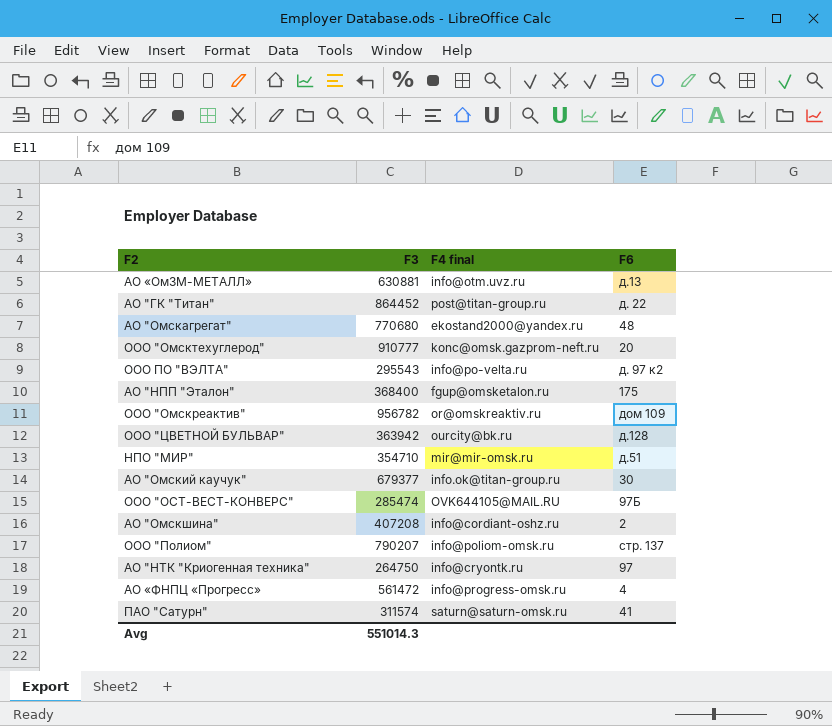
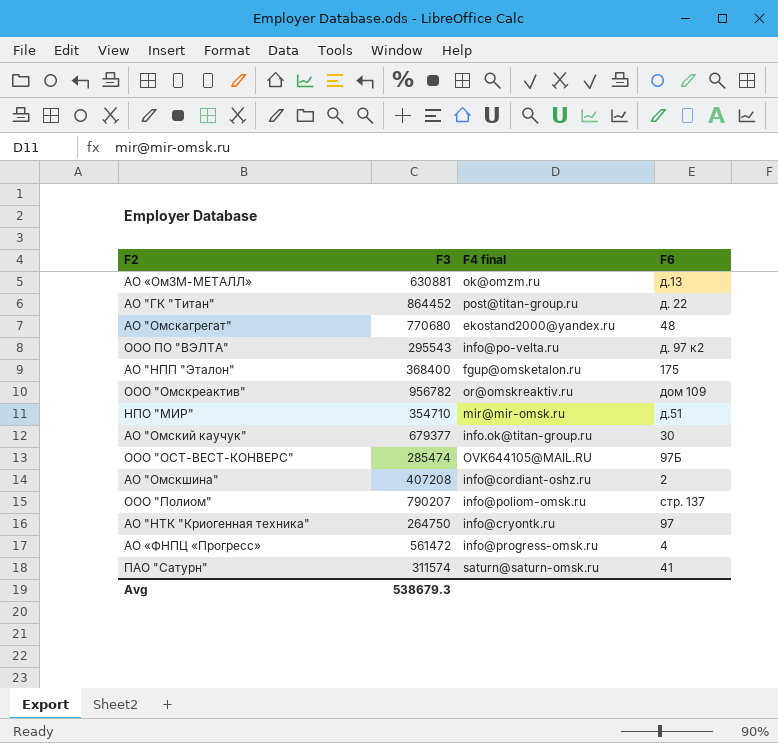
row ООО "Омсктехуглерод": 910777 | konc@omsk.gazprom-neft.ru | 20 -> none
row ООО "ЦВЕТНОЙ БУЛЬВАР": 363942 | ourcity@bk.ru | д.128 -> none
АО «ОмЗМ-МЕТАЛЛ» | F4 final: info@otm.uvz.ru -> ok@omzm.ru
Avg | F3: 551014.3 -> 538679.3

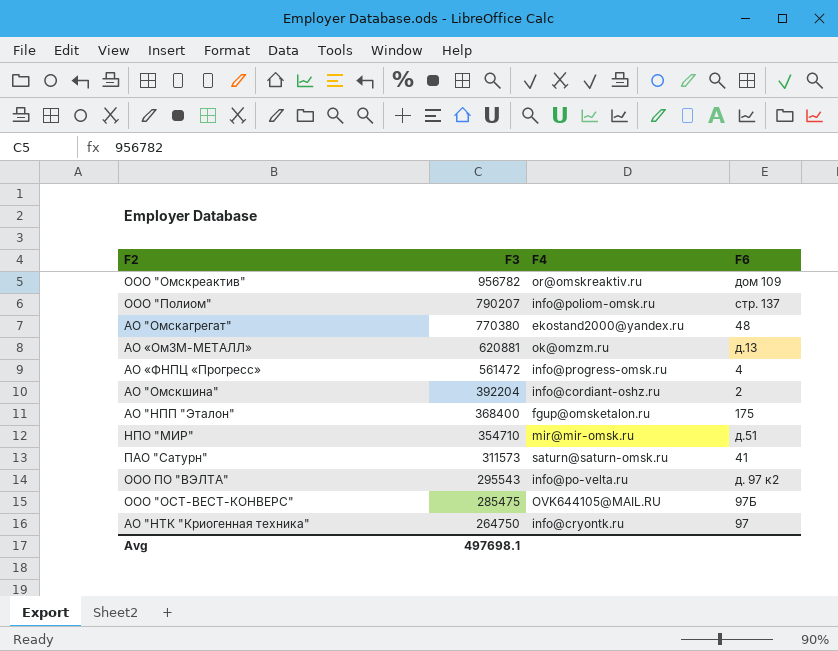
row order: none -> F3 descending
column name: F4 final -> F4
row АО "ГК "Титан": 864452 | post@titan-group.ru | д. 22 -> none
row АО "Омский каучук": 679377 | info.ok@titan-group.ru | 30 -> none
АО "Омскагрегат" | F3: 770680 -> 770380
АО «ОмЗМ-МЕТАЛЛ» | F3: 630881 -> 620881
АО "Омскшина" | F3: 407208 -> 392204
ПАО "Сатурн" | F3: 311574 -> 311573
ООО "ОСТ-ВЕСТ-КОНВЕРС" | F3: 285474 -> 285475
Avg | F3: 538679.3 -> 497698.1

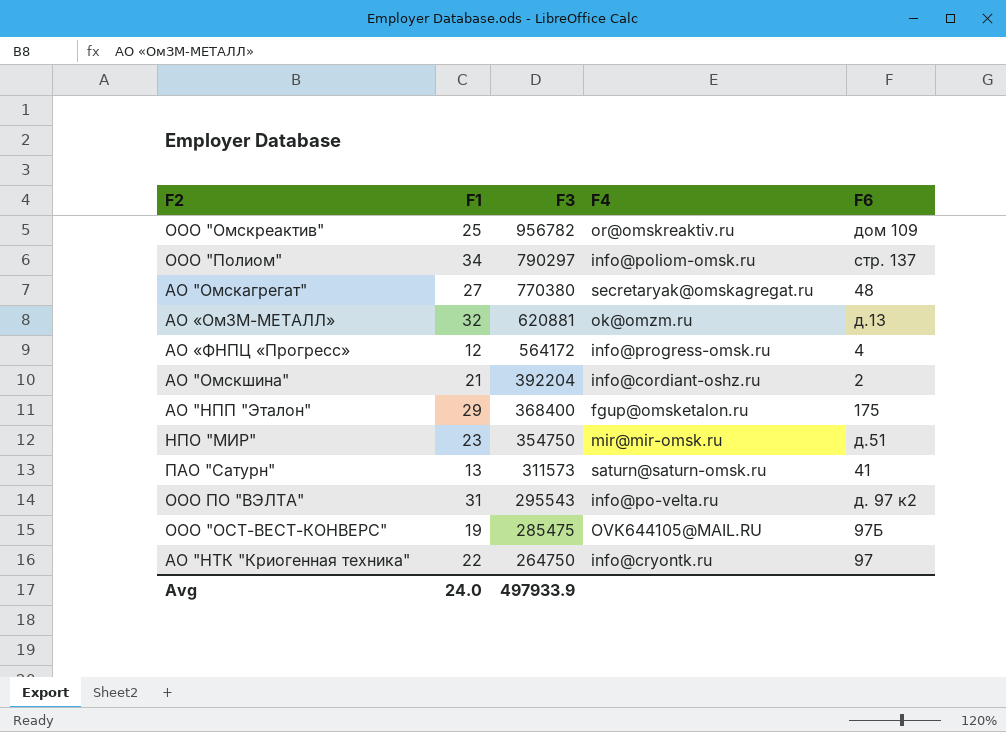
column F1 | position: none -> 2
ООО "Полиом" | F3: 790207 -> 790297
АО "Омскагрегат" | F4: ekostand2000@yandex.ru -> secretaryak@omskagregat.ru
АО «ФНПЦ «Прогресс» | F3: 561472 -> 564172
НПО "МИР" | F3: 354710 -> 354750
Avg | F3: 497698.1 -> 497933.9

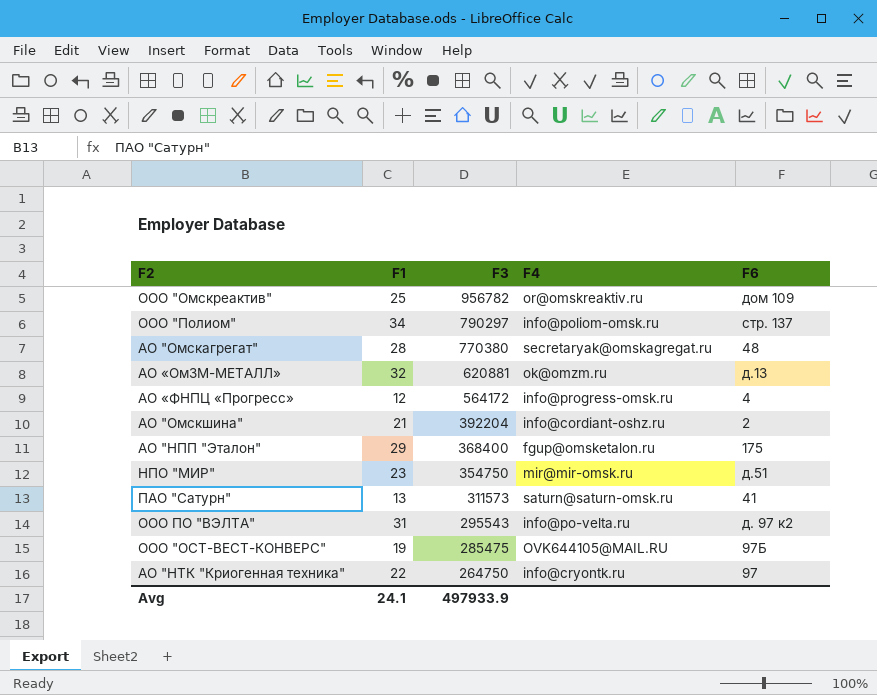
АО "Омскагрегат" | F1: 27 -> 28
Avg | F1: 24.0 -> 24.1

